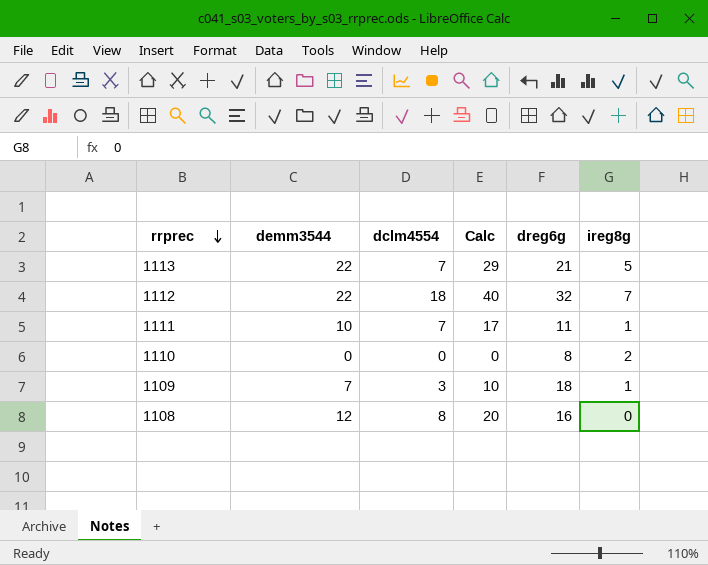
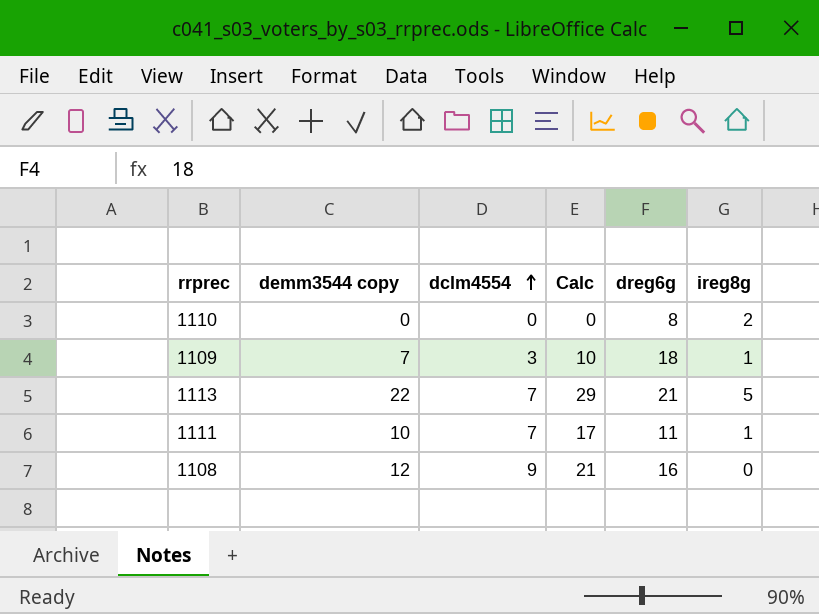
row order: rrprec descending -> dclm4554 ascending
column name: demm3544 -> demm3544 copy
row 1112: 22 | 18 | 40 | 32 | 7 -> none
1108 | dclm4554: 8 -> 9
1108 | Calc: 20 -> 21

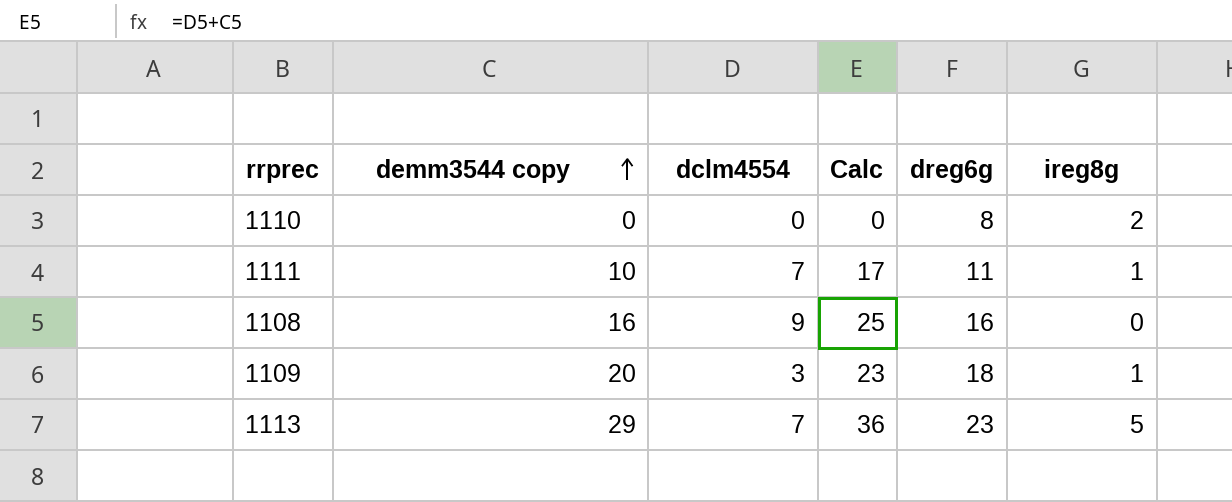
row order: dclm4554 ascending -> demm3544 copy ascending
1108 | demm3544 copy: 12 -> 16
1108 | Calc: 21 -> 25
1109 | demm3544 copy: 7 -> 20
1109 | Calc: 10 -> 23
1113 | demm3544 copy: 22 -> 29
1113 | Calc: 29 -> 36
1113 | dreg6g: 21 -> 23

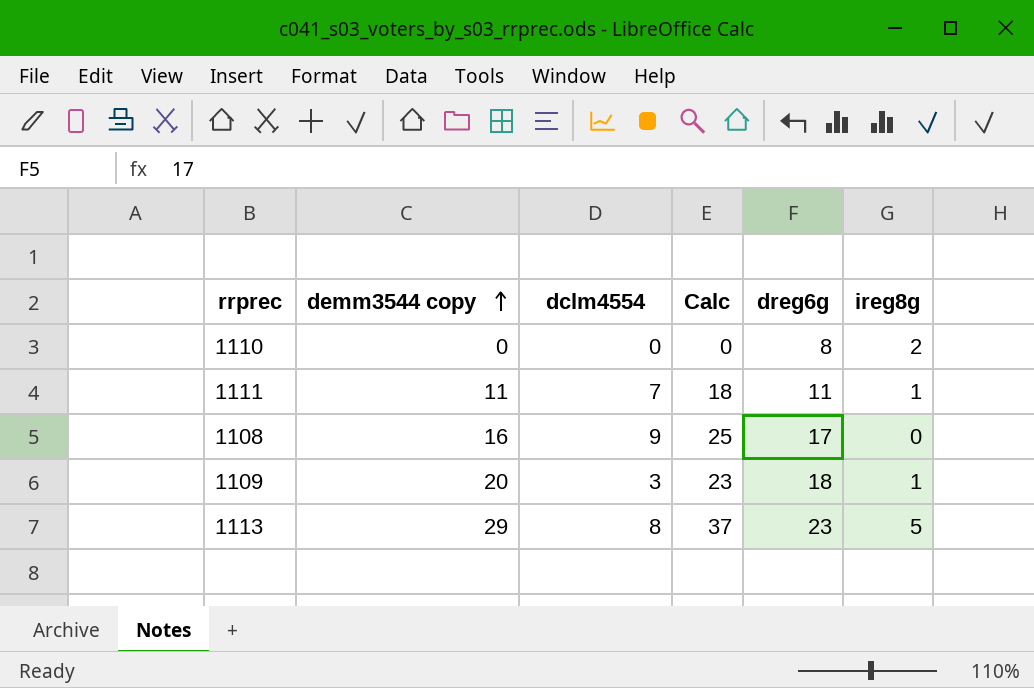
1111 | demm3544 copy: 10 -> 11
1111 | Calc: 17 -> 18
1108 | dreg6g: 16 -> 17
1113 | dclm4554: 7 -> 8
1113 | Calc: 36 -> 37

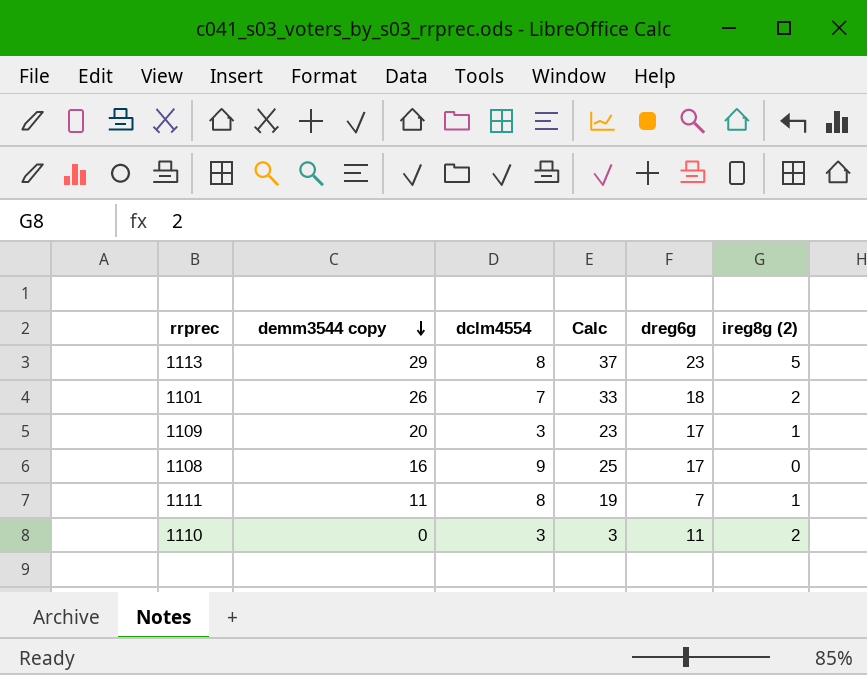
row order: demm3544 copy ascending -> demm3544 copy descending
column name: ireg8g -> ireg8g (2)
row 1101: none -> 26 | 7 | 33 | 18 | 2
1109 | dreg6g: 18 -> 17
1111 | dclm4554: 7 -> 8
1111 | Calc: 18 -> 19
1111 | dreg6g: 11 -> 7
1110 | dclm4554: 0 -> 3
1110 | Calc: 0 -> 3
1110 | dreg6g: 8 -> 11

